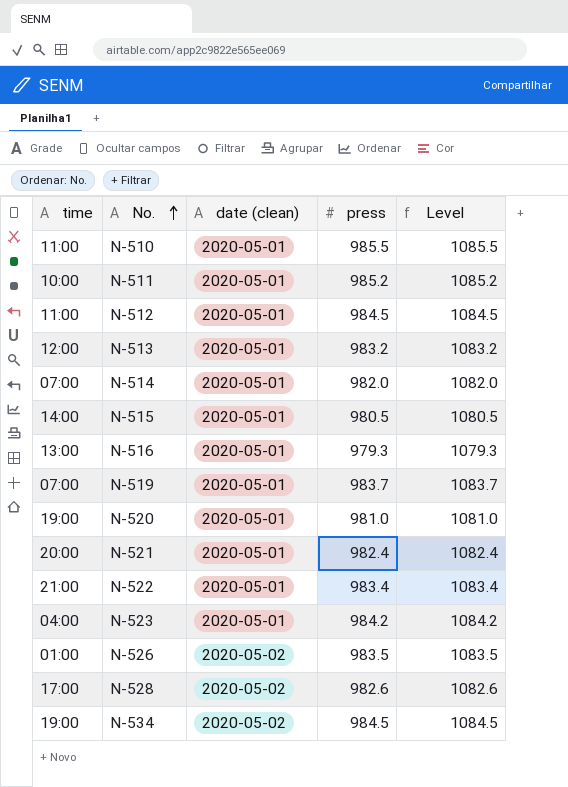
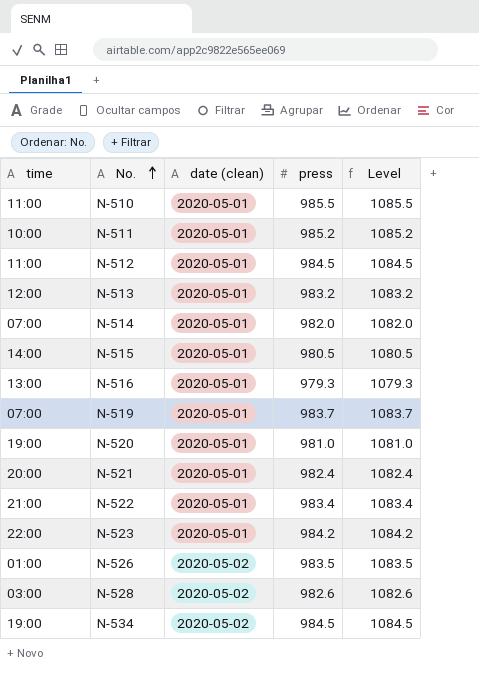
N-523 | time: 04:00 -> 22:00
N-528 | time: 17:00 -> 03:00

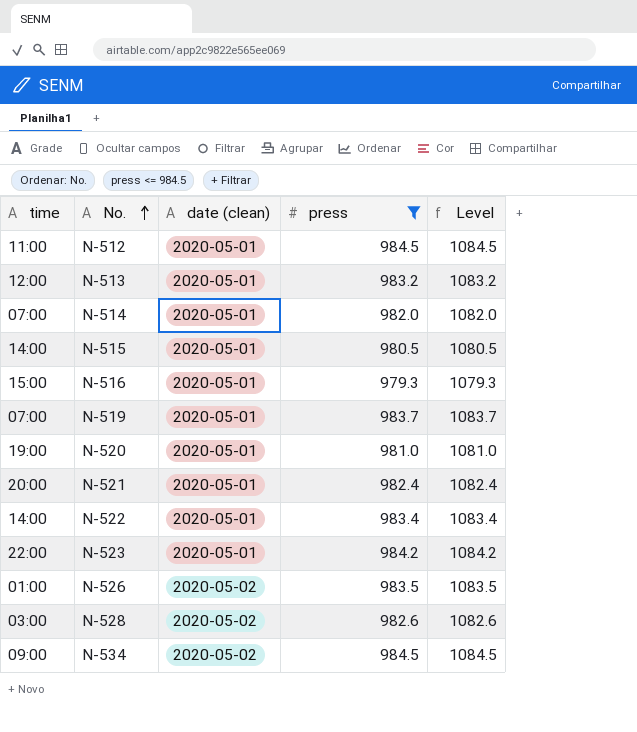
filter: none -> press <= 984.5
N-516 | time: 13:00 -> 15:00
N-522 | time: 21:00 -> 14:00
N-534 | time: 19:00 -> 09:00

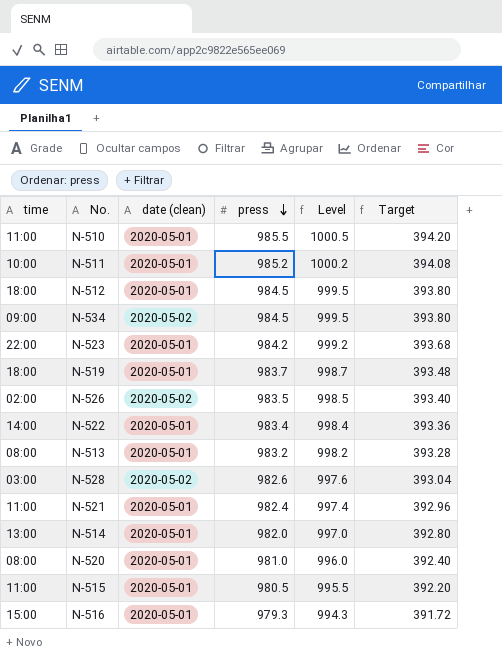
filter: press <= 984.5 -> none
row order: No. ascending -> press descending
column Level | formula: [press] + 100 -> [press] + 15
column Target | formula: none -> [press] * 0.4
N-512 | time: 11:00 -> 18:00
N-519 | time: 07:00 -> 18:00
N-526 | time: 01:00 -> 02:00
N-513 | time: 12:00 -> 08:00
N-521 | time: 20:00 -> 11:00
N-514 | time: 07:00 -> 13:00
N-520 | time: 19:00 -> 08:00
N-515 | time: 14:00 -> 11:00

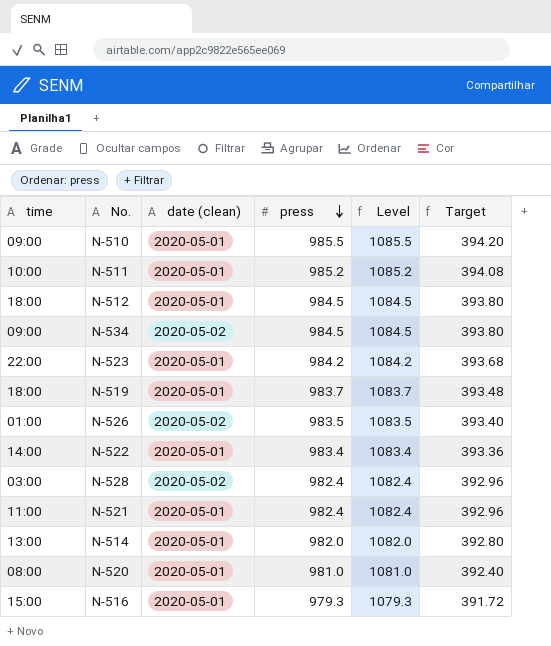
column Level | formula: [press] + 15 -> [press] + 100
row N-513: 08:00 | 2020-05-01 | 983.2 | 998.2 | 393.28 -> none
row N-515: 11:00 | 2020-05-01 | 980.5 | 995.5 | 392.20 -> none
N-510 | time: 11:00 -> 09:00
N-526 | time: 02:00 -> 01:00
N-528 | press: 982.6 -> 982.4
N-528 | Target: 393.04 -> 392.96

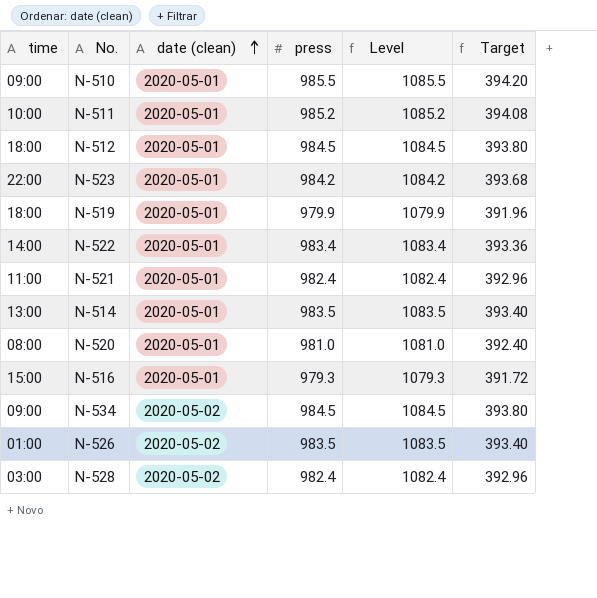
row order: press descending -> date (clean) ascending
N-519 | press: 983.7 -> 979.9
N-519 | Level: 1083.7 -> 1079.9
N-519 | Target: 393.48 -> 391.96
N-514 | press: 982.0 -> 983.5
N-514 | Level: 1082.0 -> 1083.5
N-514 | Target: 392.80 -> 393.40

